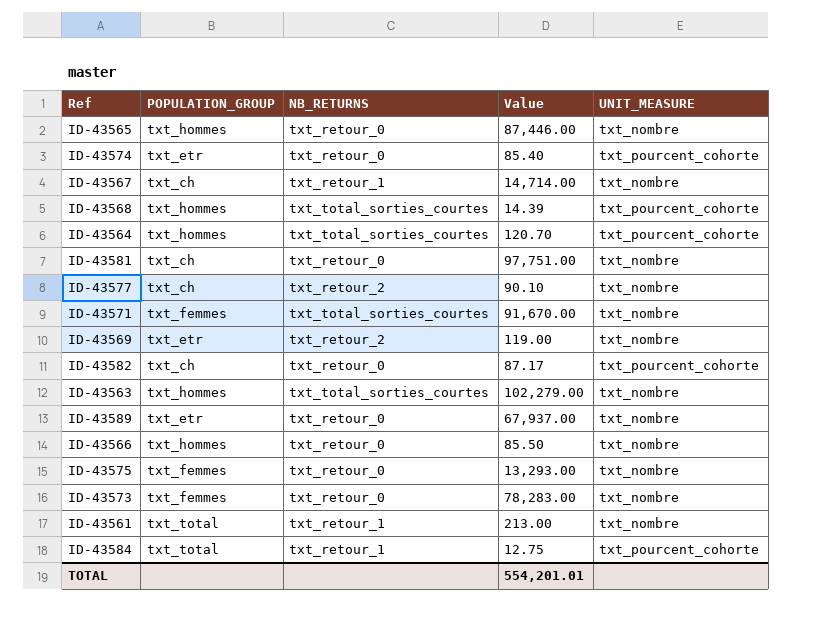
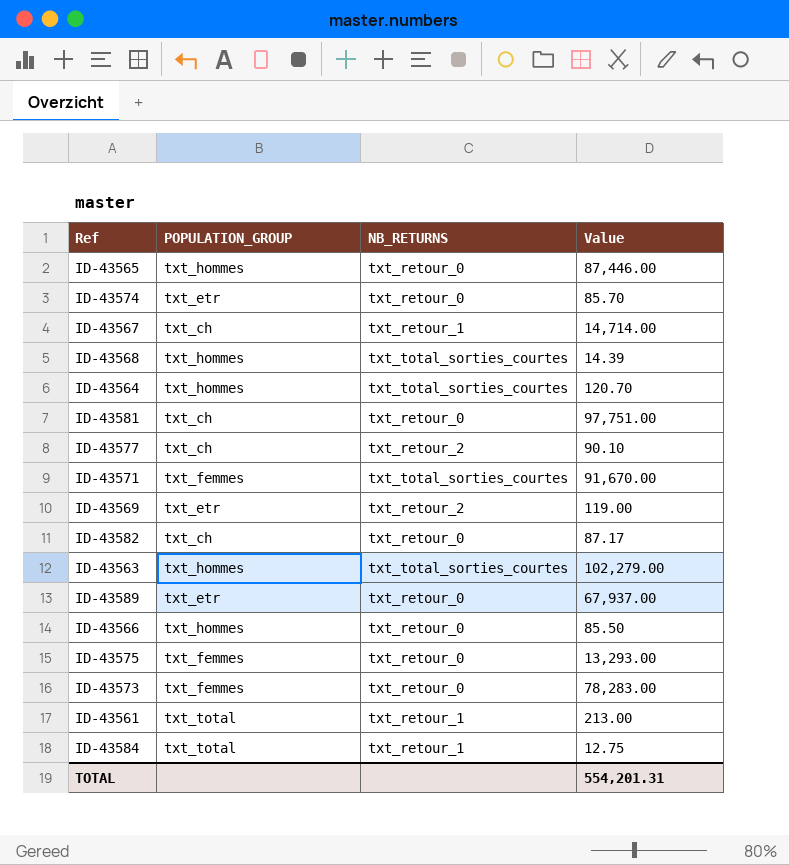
column UNIT_MEASURE | position: 5 -> none
ID-43574 | Value: 85.40 -> 85.70
TOTAL | Value: 554,201.01 -> 554,201.31

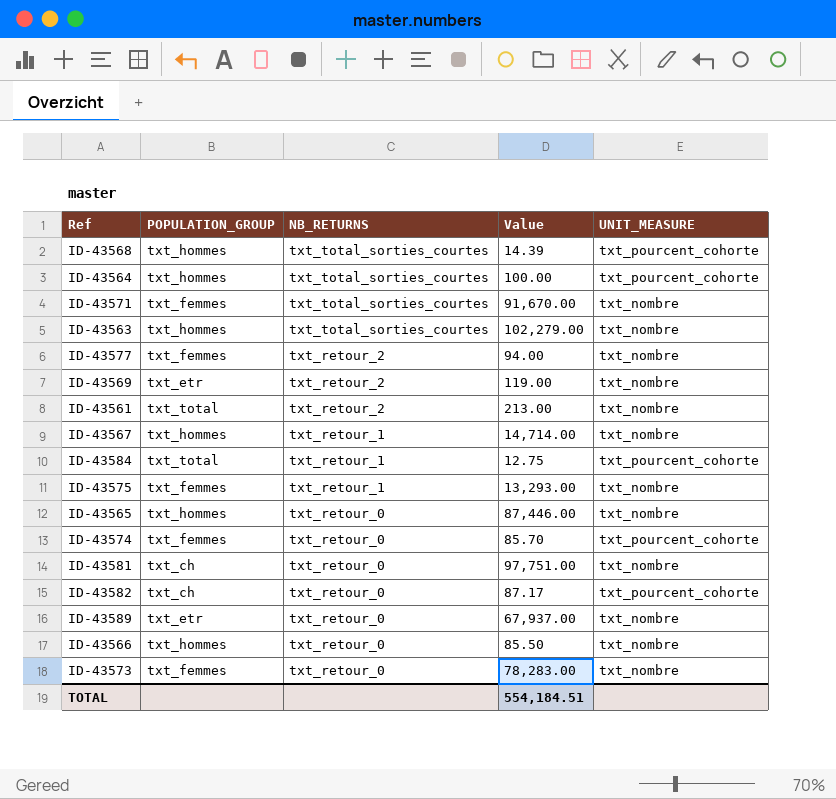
row order: none -> NB_RETURNS descending
column UNIT_MEASURE | position: none -> 5
ID-43564 | Value: 120.70 -> 100.00
ID-43577 | POPULATION_GROUP: txt_ch -> txt_femmes
ID-43577 | Value: 90.10 -> 94.00
ID-43561 | NB_RETURNS: txt_retour_1 -> txt_retour_2
ID-43567 | POPULATION_GROUP: txt_ch -> txt_hommes
ID-43575 | NB_RETURNS: txt_retour_0 -> txt_retour_1
ID-43574 | POPULATION_GROUP: txt_etr -> txt_femmes
TOTAL | Value: 554,201.31 -> 554,184.51

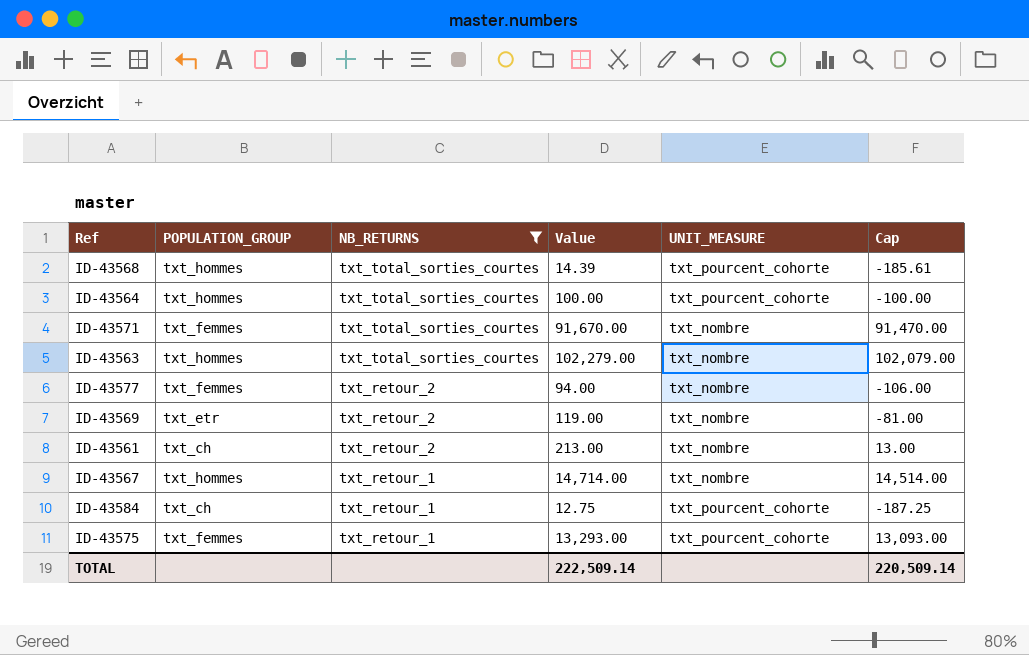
filter: none -> NB_RETURNS != txt_retour_0
column Cap | formula: none -> [Value] - 200
ID-43561 | POPULATION_GROUP: txt_total -> txt_ch
ID-43584 | POPULATION_GROUP: txt_total -> txt_ch
ID-43575 | UNIT_MEASURE: txt_nombre -> txt_pourcent_cohorte
TOTAL | Value: 554,184.51 -> 222,509.14

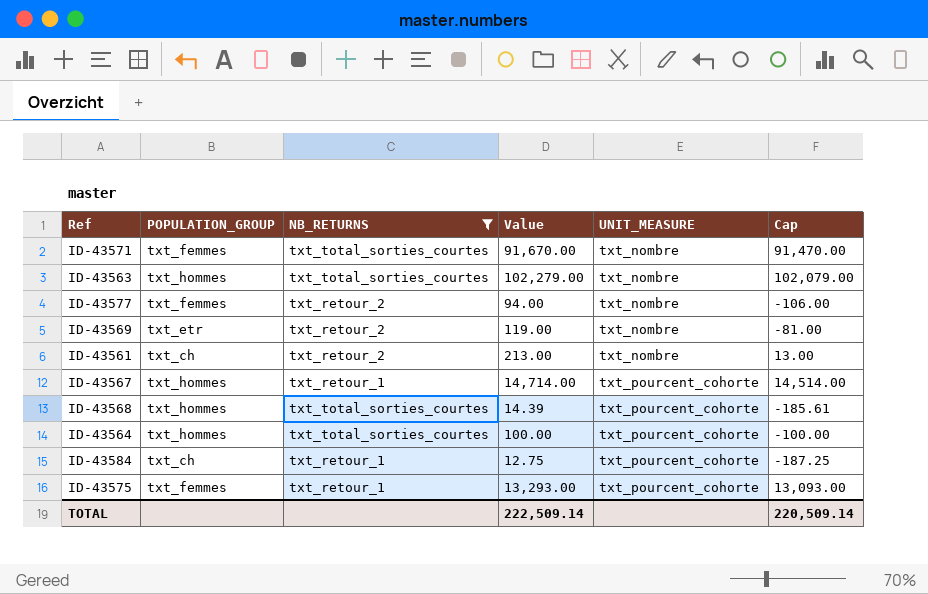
row order: NB_RETURNS descending -> UNIT_MEASURE ascending
ID-43567 | UNIT_MEASURE: txt_nombre -> txt_pourcent_cohorte

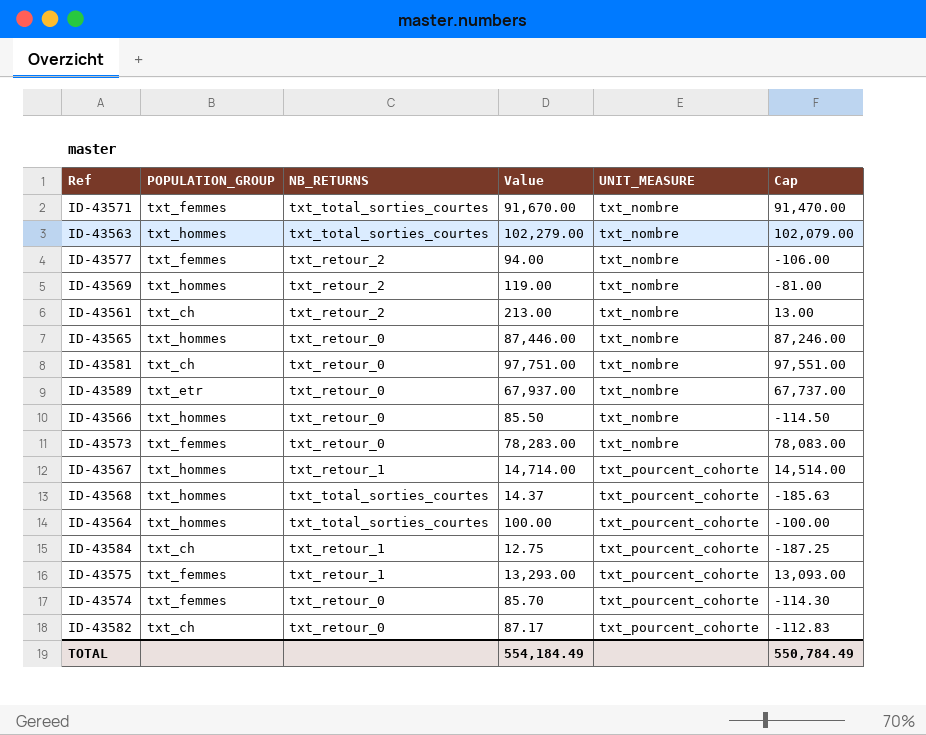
filter: NB_RETURNS != txt_retour_0 -> none
ID-43569 | POPULATION_GROUP: txt_etr -> txt_hommes
ID-43568 | Value: 14.39 -> 14.37
ID-43568 | Cap: -185.61 -> -185.63
TOTAL | Value: 222,509.14 -> 554,184.49
TOTAL | Cap: 220,509.14 -> 550,784.49

